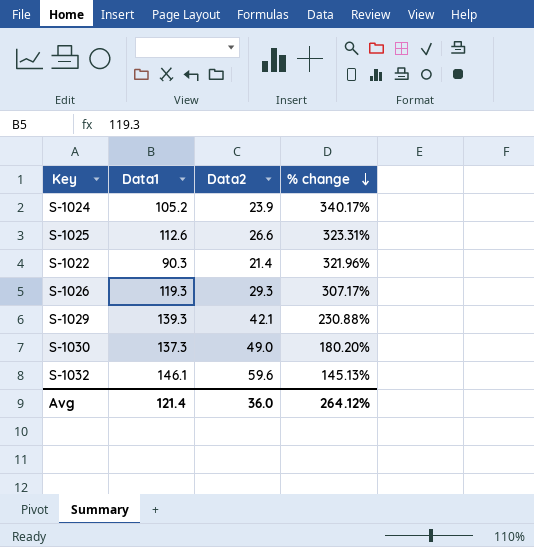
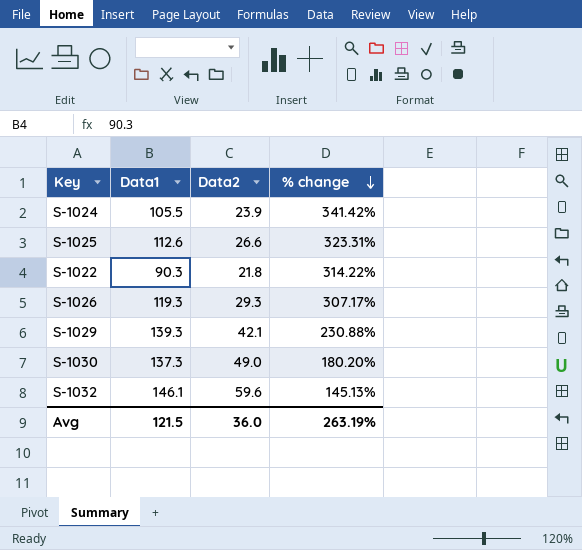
S-1024 | Data1: 105.2 -> 105.5
S-1024 | % change: 340.17% -> 341.42%
S-1022 | Data2: 21.4 -> 21.8
S-1022 | % change: 321.96% -> 314.22%
Avg | Data1: 121.4 -> 121.5
Avg | % change: 264.12% -> 263.19%

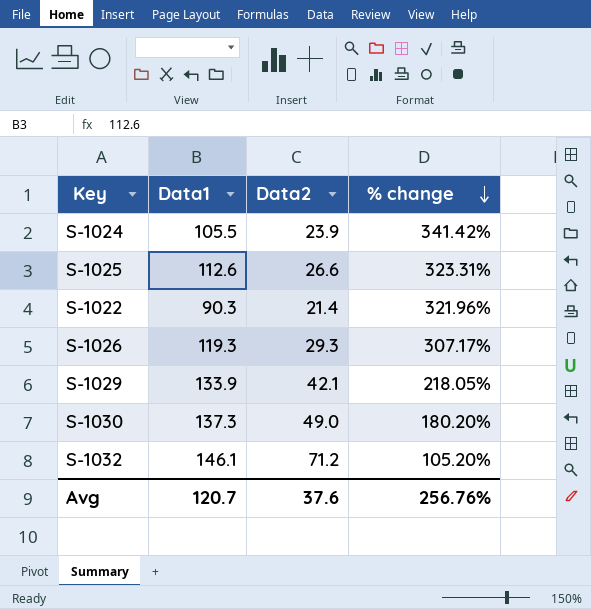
S-1022 | Data2: 21.8 -> 21.4
S-1022 | % change: 314.22% -> 321.96%
S-1029 | Data1: 139.3 -> 133.9
S-1029 | % change: 230.88% -> 218.05%
S-1032 | Data2: 59.6 -> 71.2
S-1032 | % change: 145.13% -> 105.20%
Avg | Data1: 121.5 -> 120.7
Avg | Data2: 36.0 -> 37.6
Avg | % change: 263.19% -> 256.76%

